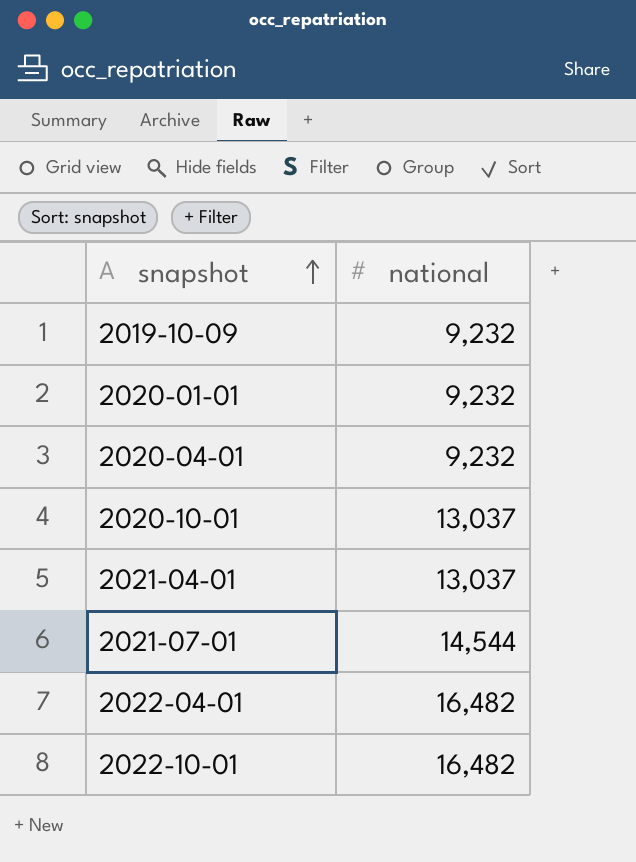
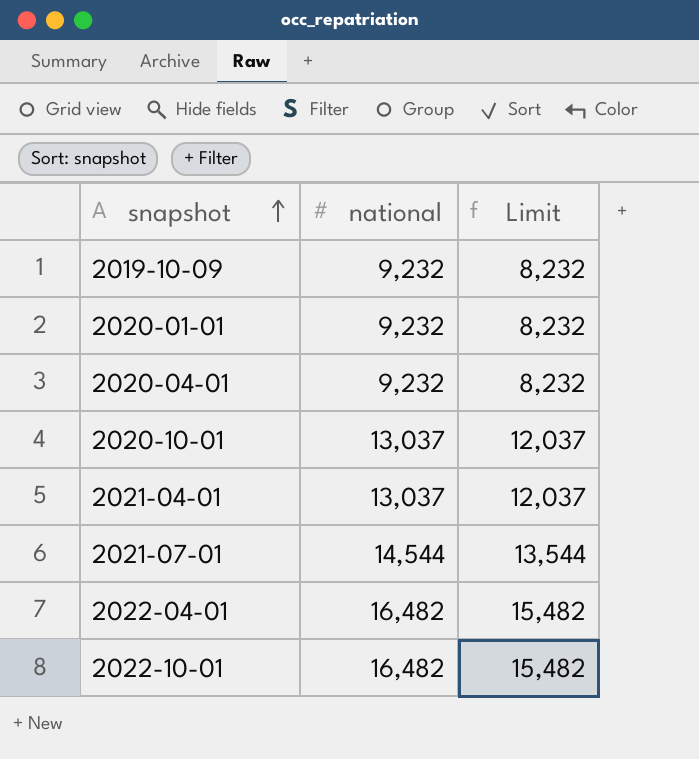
column Limit | formula: none -> [national] - 1000

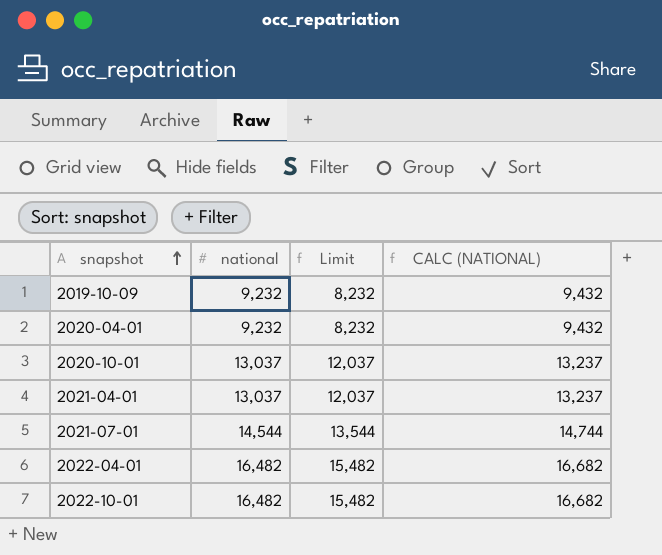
column CALC (NATIONAL) | formula: none -> [national] + 200
row 2020-01-01: 9,232 | 8,232 -> none

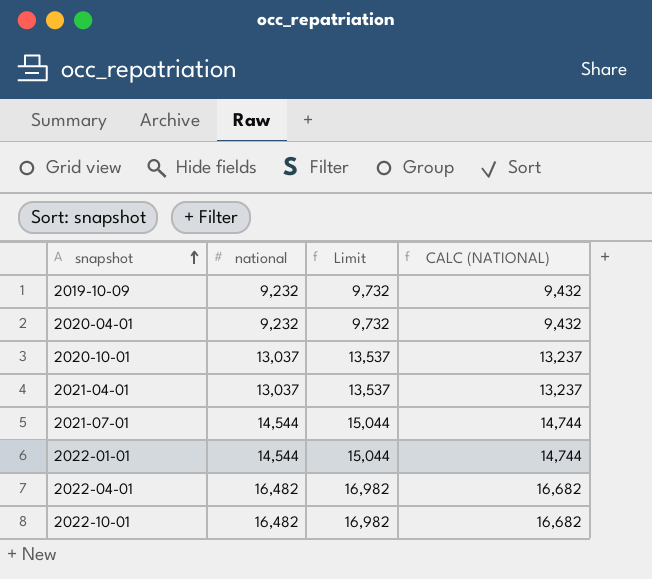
column Limit | formula: [national] - 1000 -> [national] + 500
row 2022-01-01: none -> 14,544 | 15,044 | 14,744

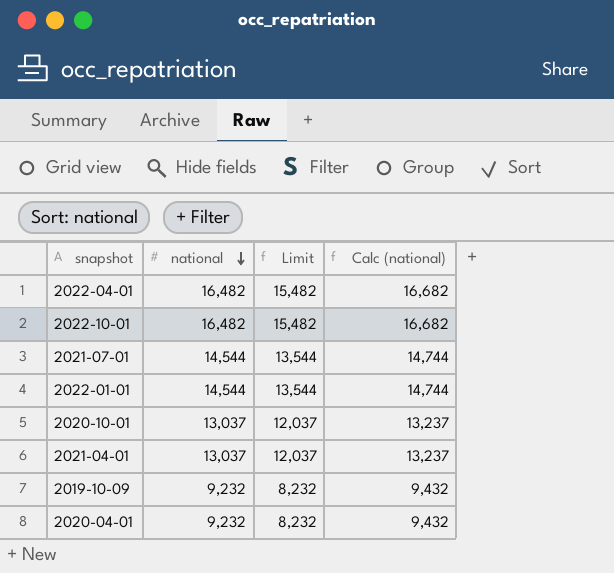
row order: snapshot ascending -> national descending
column Limit | formula: [national] + 500 -> [national] - 1000
column name: CALC (NATIONAL) -> Calc (national)

